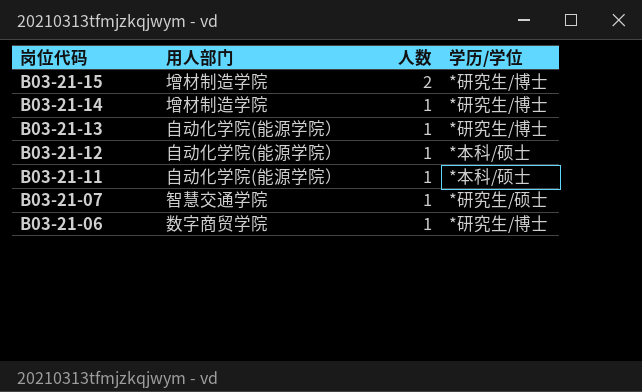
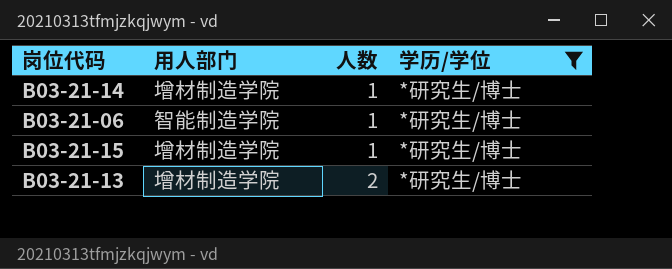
filter: none -> 学历/学位 = *研究生/博士
row order: 岗位代码 descending -> 人数 ascending
B03-21-06 | 用人部门: 数字商贸学院 -> 智能制造学院
B03-21-15 | 人数: 2 -> 1
B03-21-13 | 用人部门: 自动化学院(能源学院） -> 增材制造学院
B03-21-13 | 人数: 1 -> 2

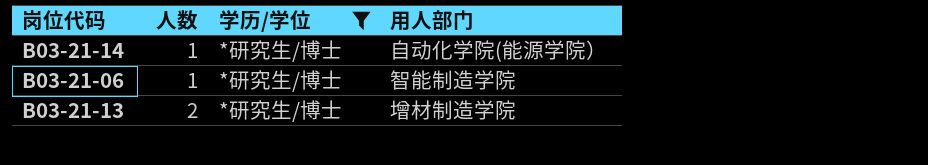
column 用人部门 | position: 2 -> 4
row B03-21-15: 增材制造学院 | 1 | *研究生/博士 -> none
B03-21-14 | 用人部门: 增材制造学院 -> 自动化学院(能源学院）

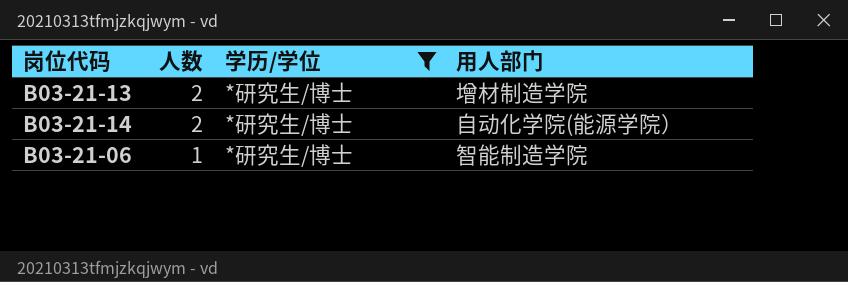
row order: 人数 ascending -> 人数 descending
B03-21-14 | 人数: 1 -> 2

